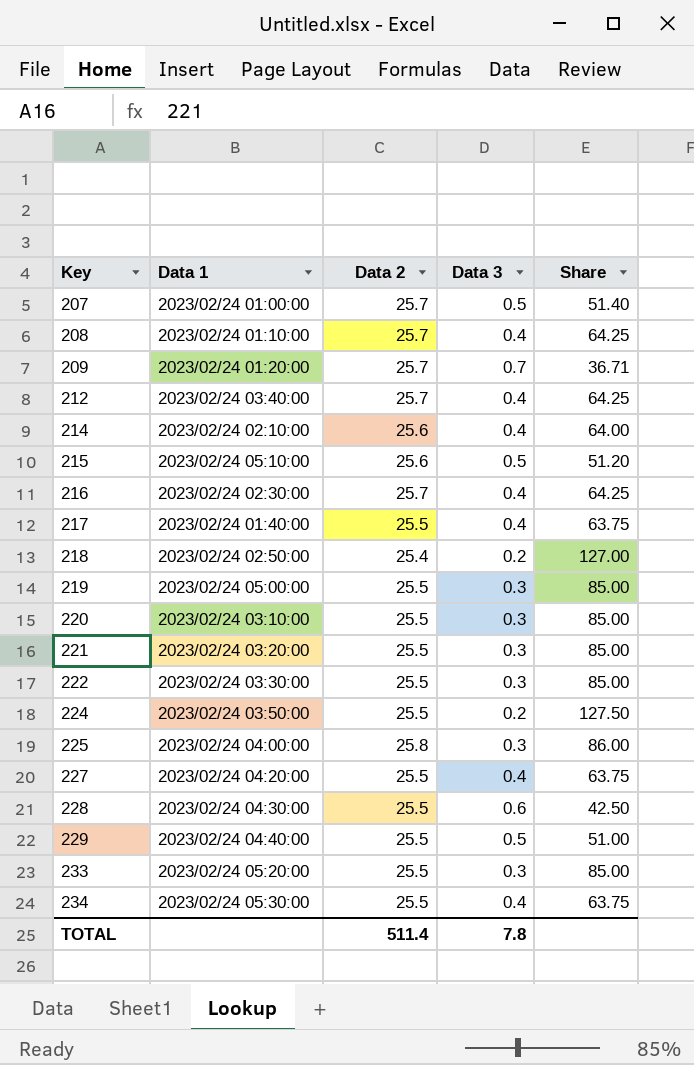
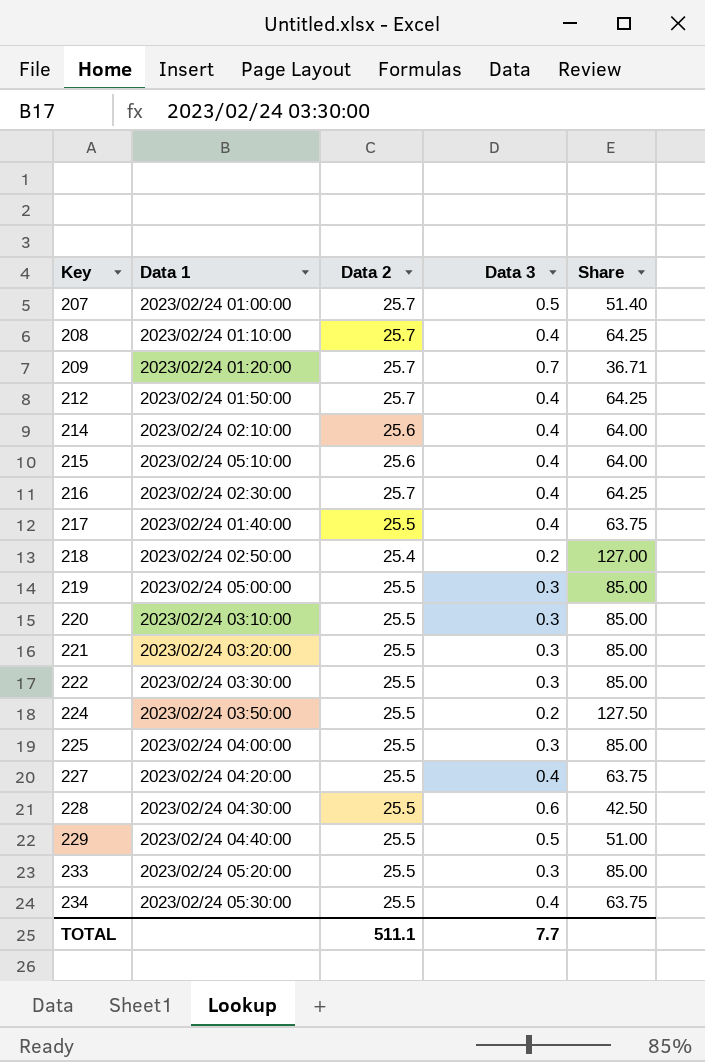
212 | Data 1: 2023/02/24 03:40:00 -> 2023/02/24 01:50:00
215 | Data 3: 0.5 -> 0.4
215 | Share: 51.20 -> 64.00
225 | Data 2: 25.8 -> 25.5
225 | Share: 86.00 -> 85.00
TOTAL | Data 2: 511.4 -> 511.1
TOTAL | Data 3: 7.8 -> 7.7

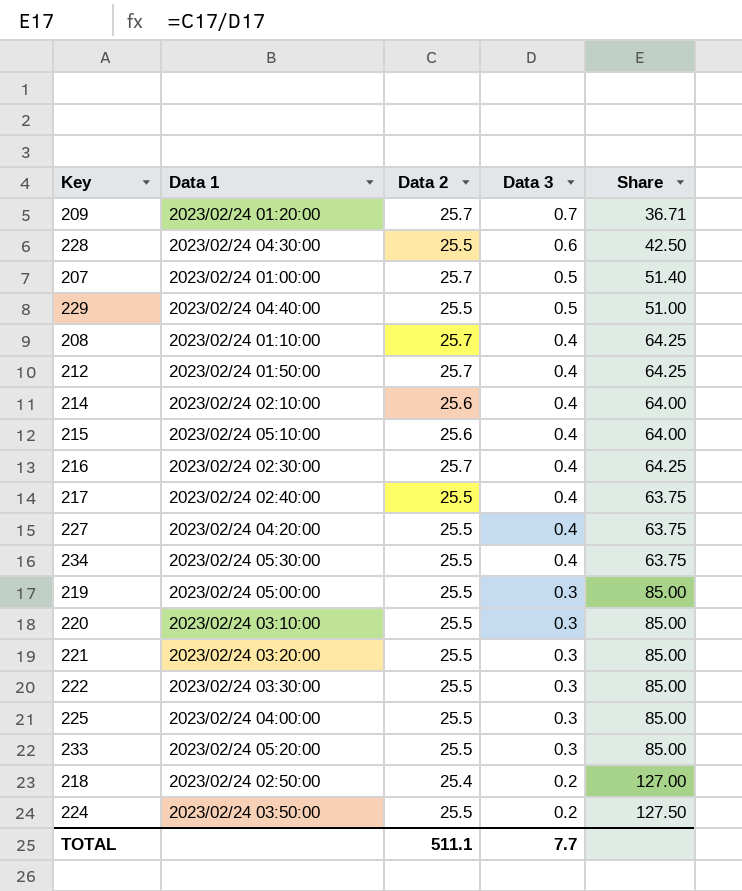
row order: Key ascending -> Data 3 descending
217 | Data 1: 2023/02/24 01:40:00 -> 2023/02/24 02:40:00

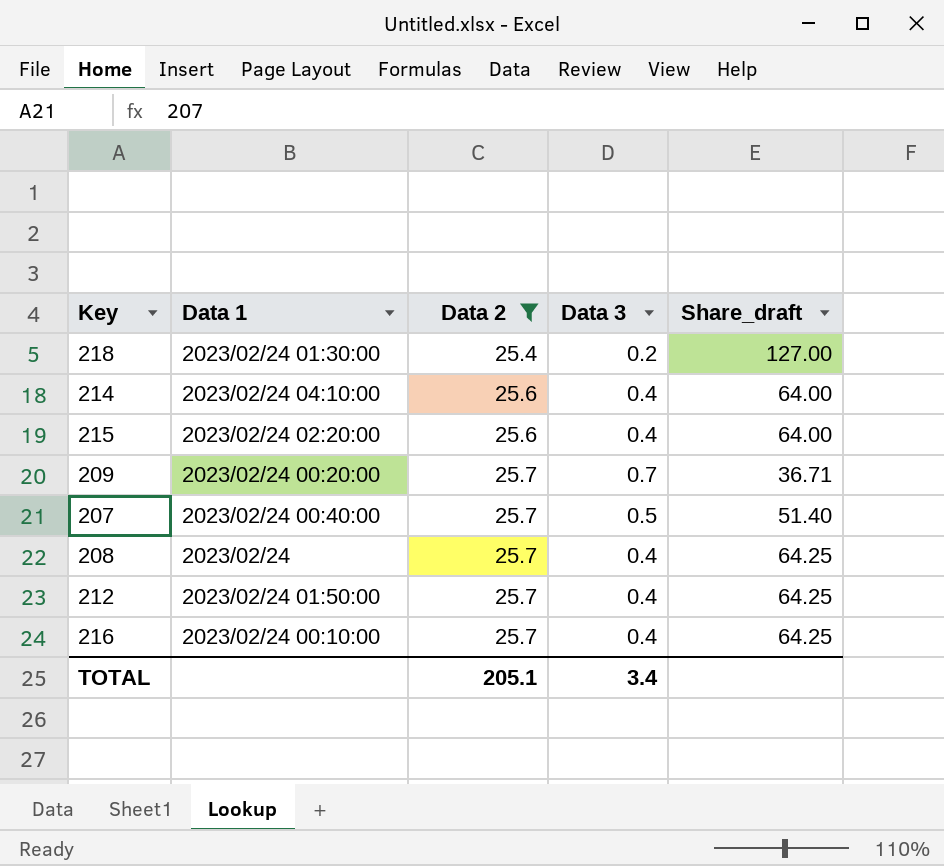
filter: none -> Data 2 != 25.5
row order: Data 3 descending -> Data 2 ascending
column name: Share -> Share_draft
218 | Data 1: 2023/02/24 02:50:00 -> 2023/02/24 01:30:00
214 | Data 1: 2023/02/24 02:10:00 -> 2023/02/24 04:10:00
215 | Data 1: 2023/02/24 05:10:00 -> 2023/02/24 02:20:00
209 | Data 1: 2023/02/24 01:20:00 -> 2023/02/24 00:20:00
207 | Data 1: 2023/02/24 01:00:00 -> 2023/02/24 00:40:00
208 | Data 1: 2023/02/24 01:10:00 -> 2023/02/24
216 | Data 1: 2023/02/24 02:30:00 -> 2023/02/24 00:10:00
TOTAL | Data 2: 511.1 -> 205.1
TOTAL | Data 3: 7.7 -> 3.4

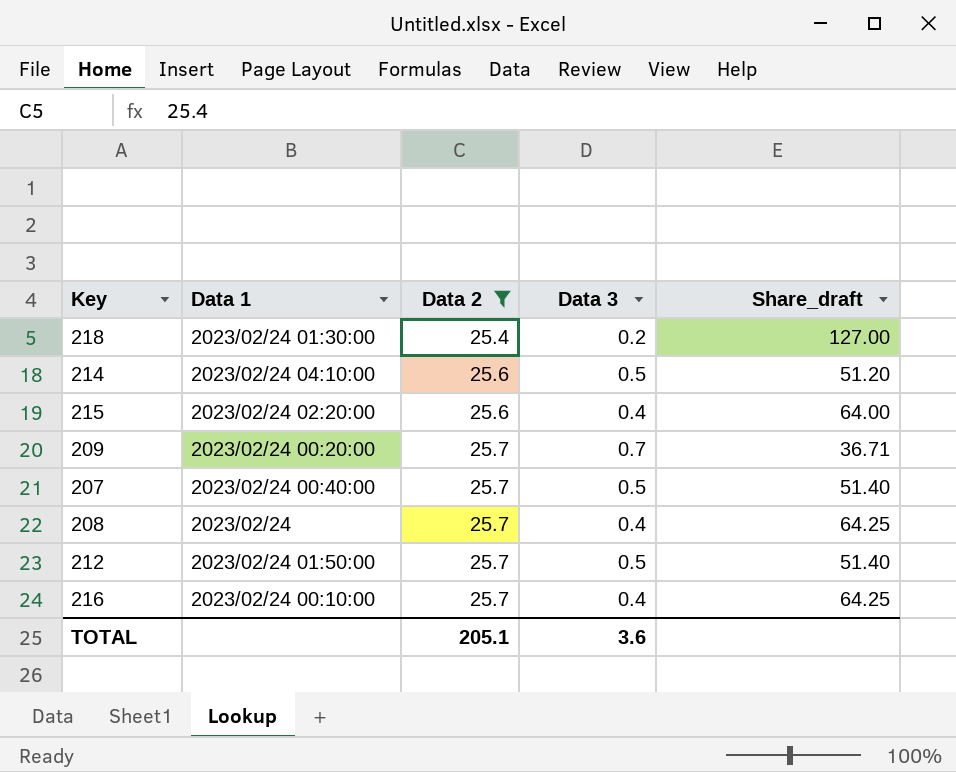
214 | Data 3: 0.4 -> 0.5
214 | Share_draft: 64.00 -> 51.20
212 | Data 3: 0.4 -> 0.5
212 | Share_draft: 64.25 -> 51.40
TOTAL | Data 3: 3.4 -> 3.6

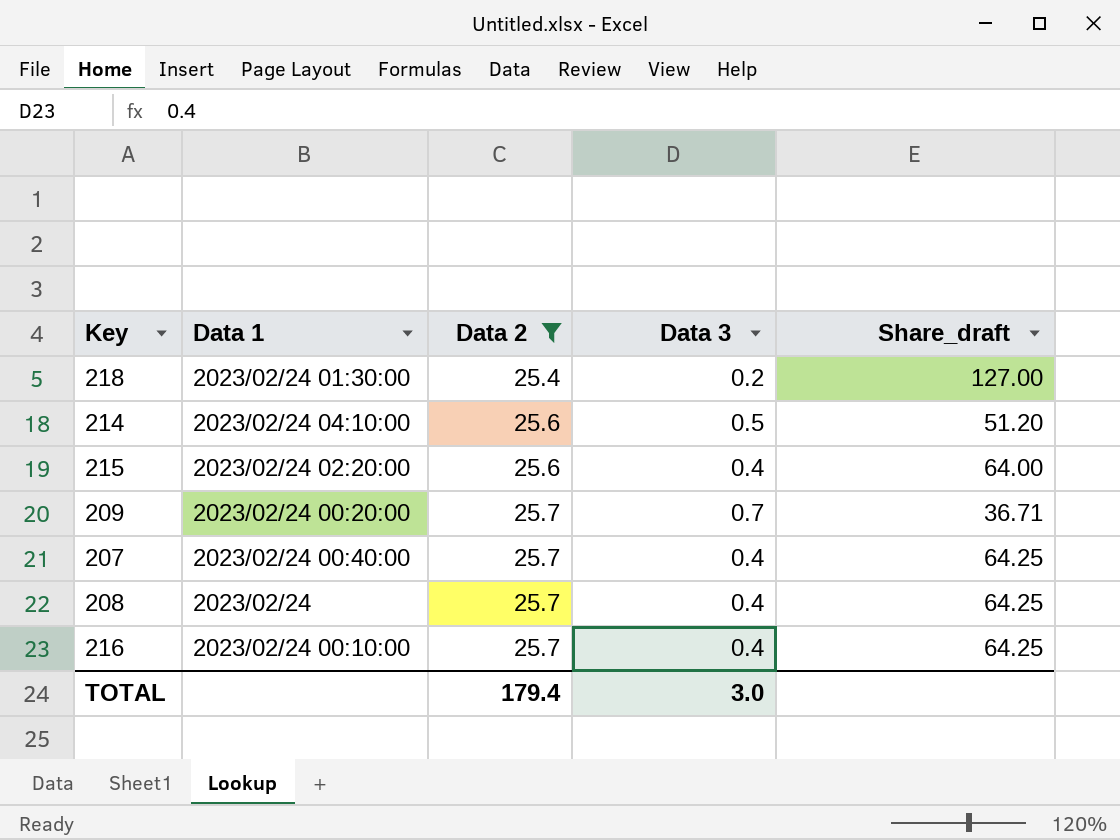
row 212: 2023/02/24 01:50:00 | 25.7 | 0.5 | 51.40 -> none
207 | Data 3: 0.5 -> 0.4
207 | Share_draft: 51.40 -> 64.25
TOTAL | Data 2: 205.1 -> 179.4
TOTAL | Data 3: 3.6 -> 3.0

